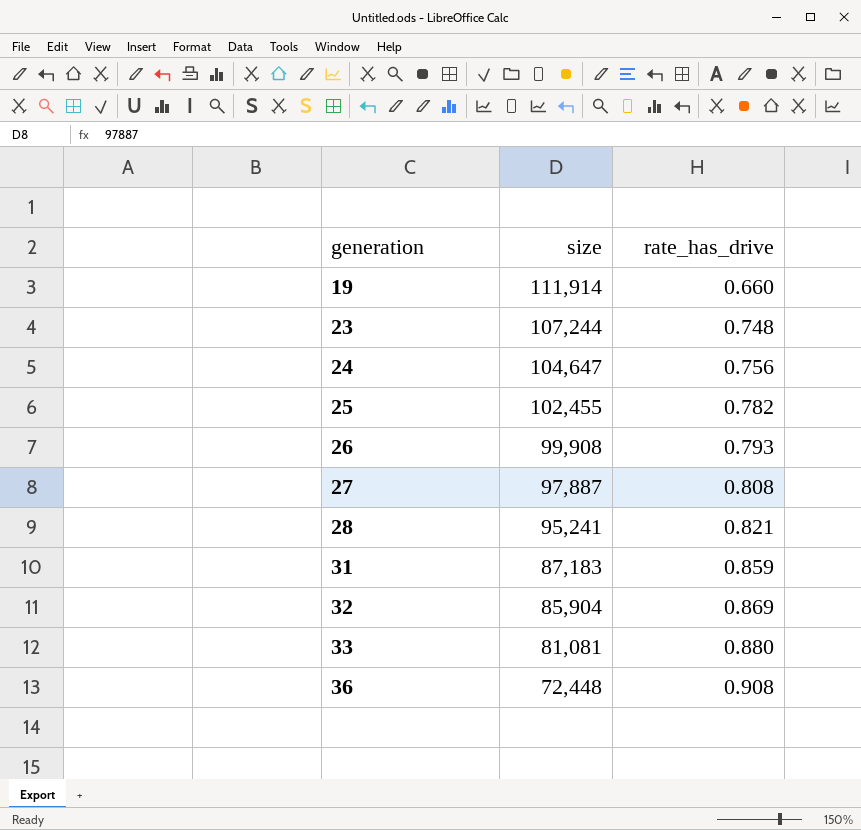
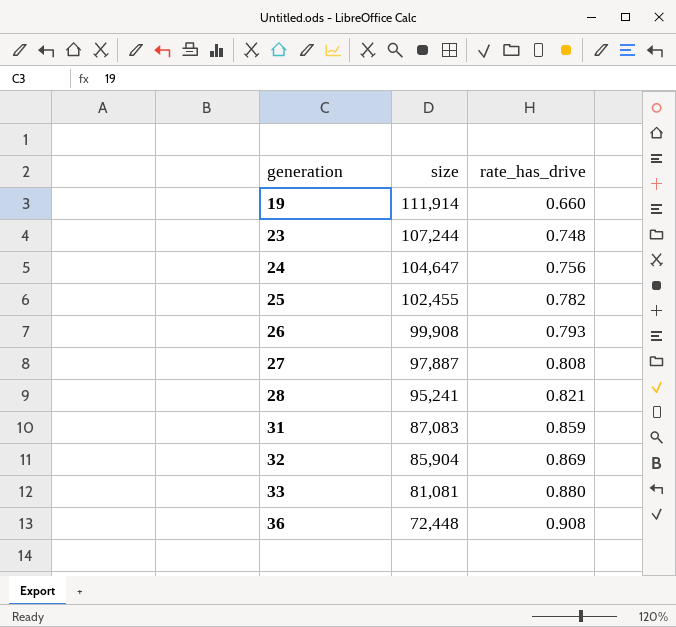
31 | size: 87,183 -> 87,083

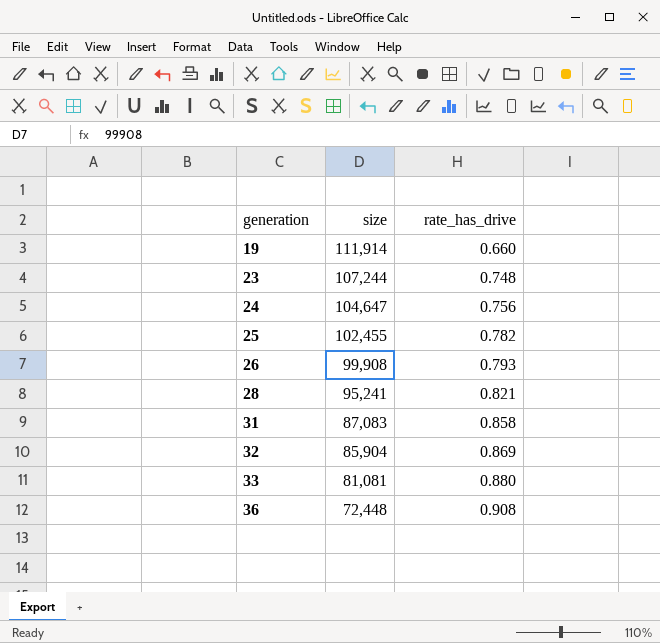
row 27: 97,887 | 0.808 -> none
31 | rate_has_drive: 0.859 -> 0.858

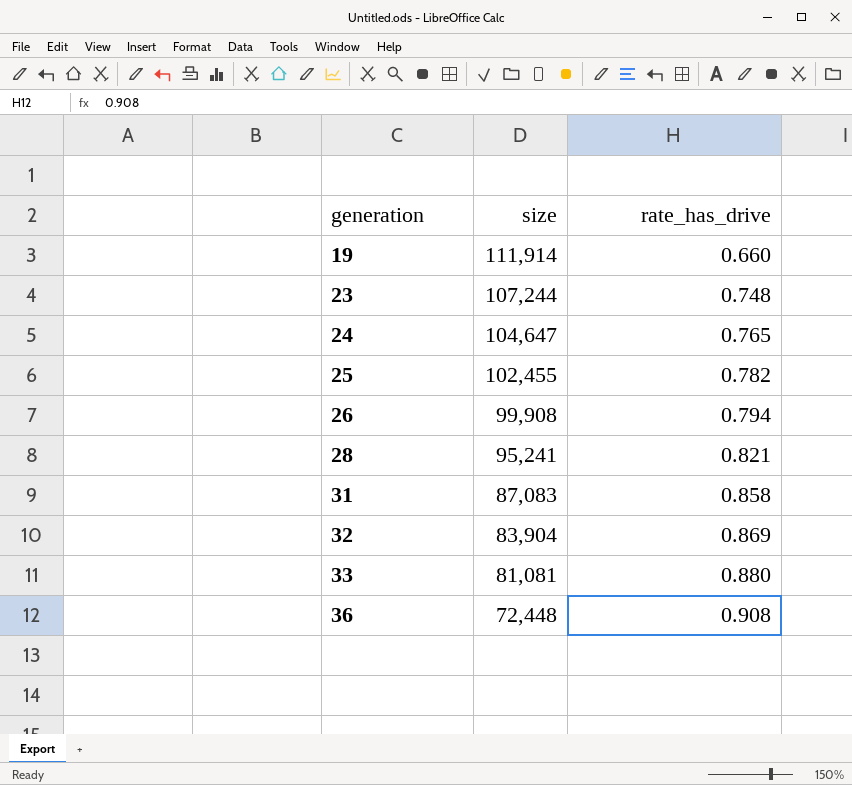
24 | rate_has_drive: 0.756 -> 0.765
26 | rate_has_drive: 0.793 -> 0.794
32 | size: 85,904 -> 83,904

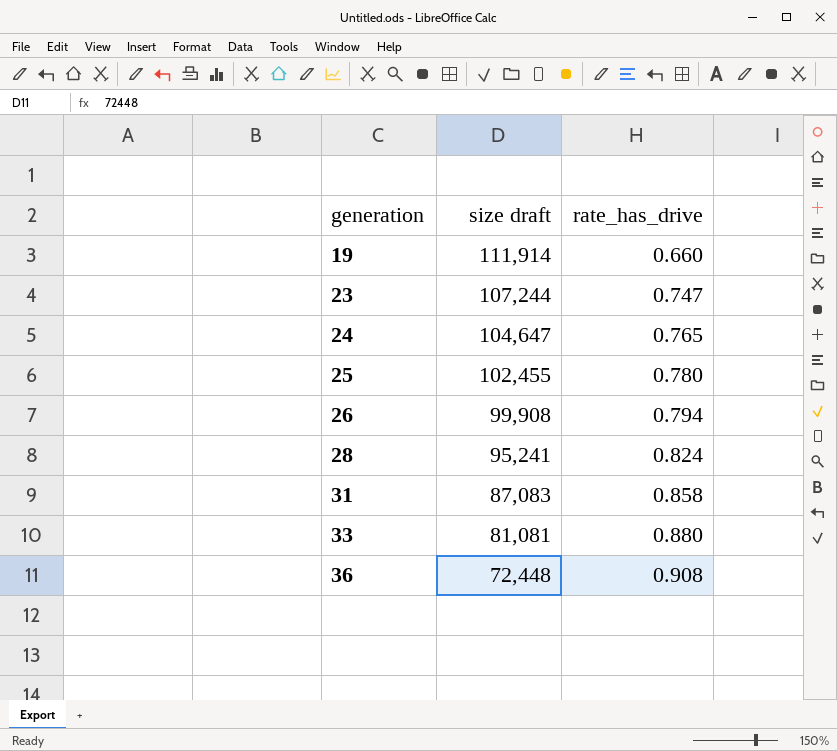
column name: size -> size draft
row 32: 83,904 | 0.869 -> none
23 | rate_has_drive: 0.748 -> 0.747
25 | rate_has_drive: 0.782 -> 0.780
28 | rate_has_drive: 0.821 -> 0.824

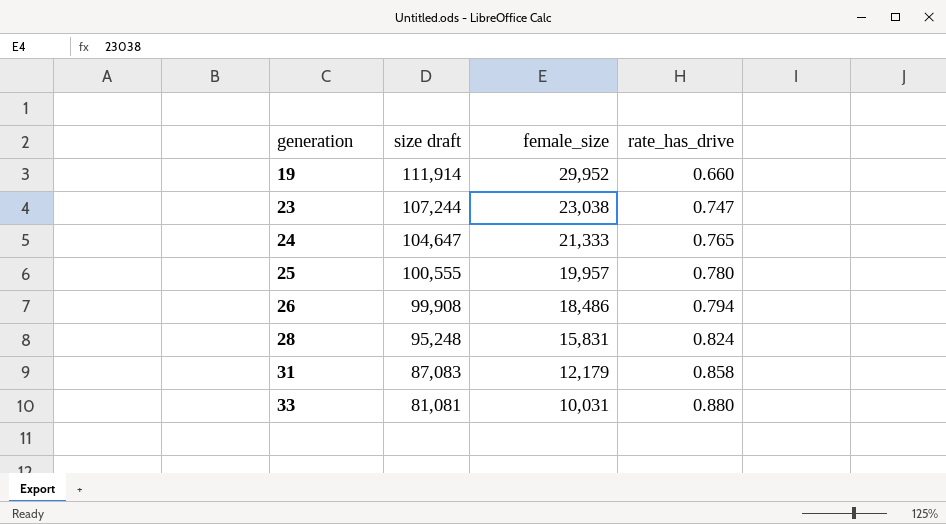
column female_size | position: none -> 3
row 36: 72,448 | 0.908 -> none
25 | size draft: 102,455 -> 100,555
28 | size draft: 95,241 -> 95,248

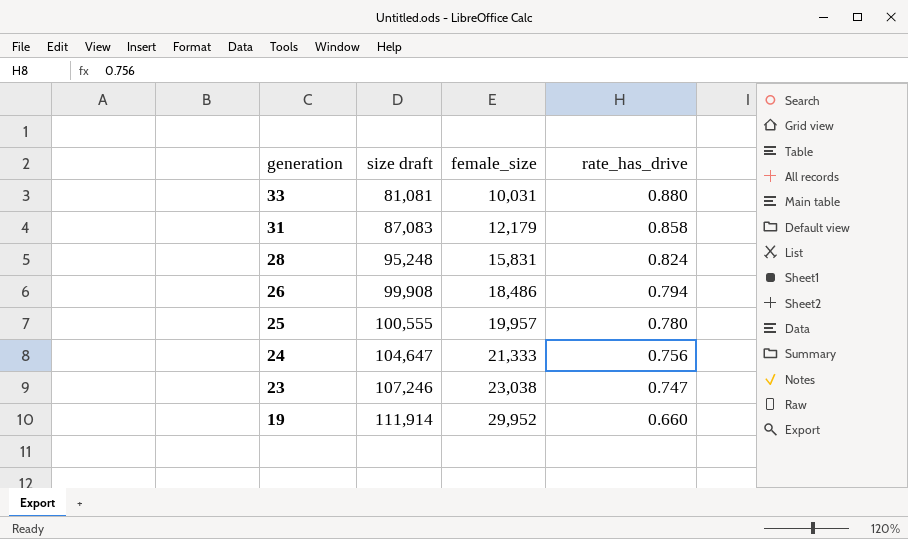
row order: generation ascending -> generation descending
24 | rate_has_drive: 0.765 -> 0.756
23 | size draft: 107,244 -> 107,246

